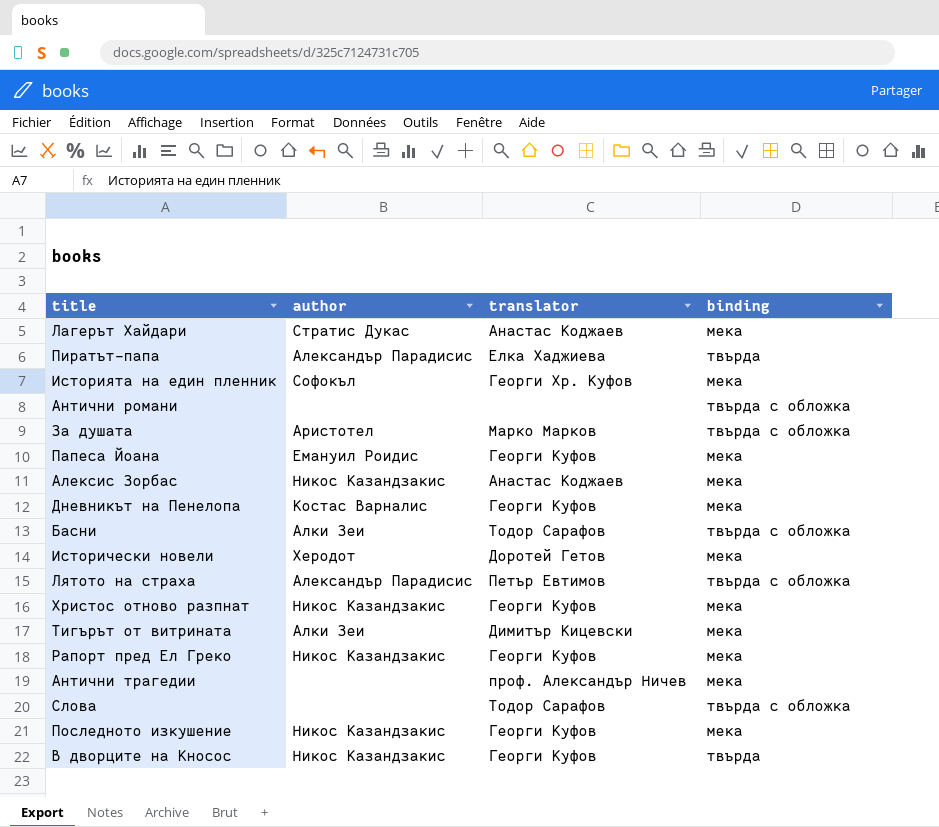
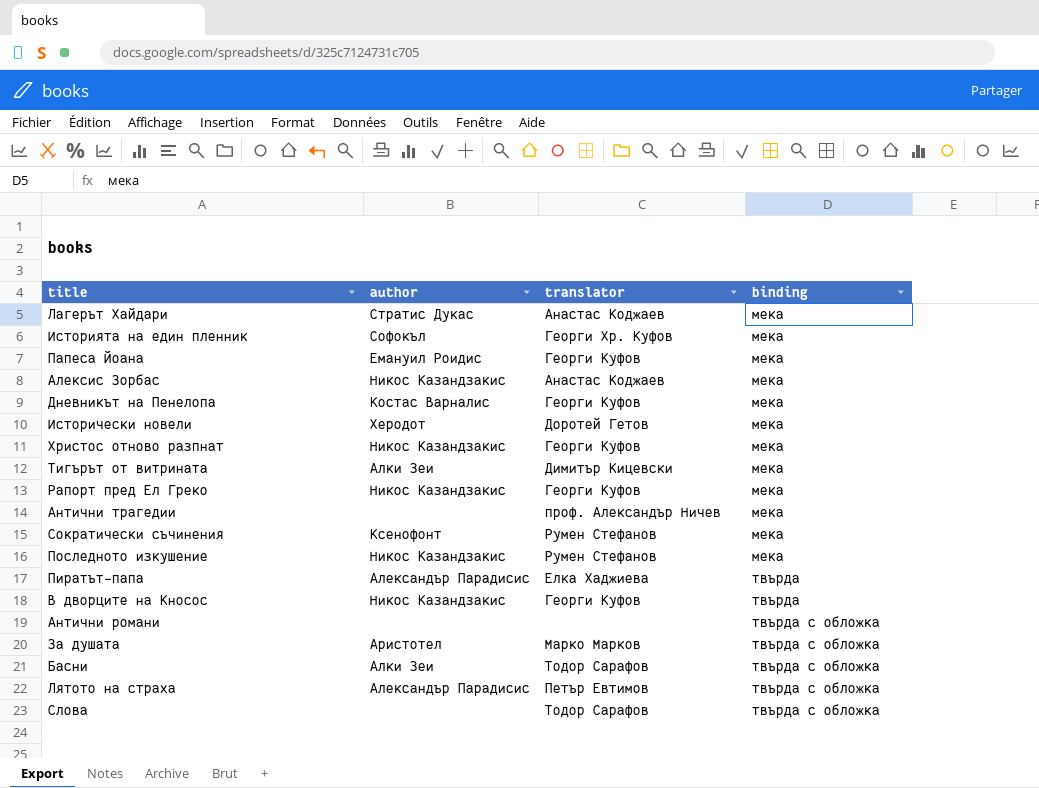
row order: none -> binding ascending
row Сократически съчинения: none -> Ксенофонт | Румен Стефанов | мека
Последното изкушение | translator: Георги Куфов -> Румен Стефанов

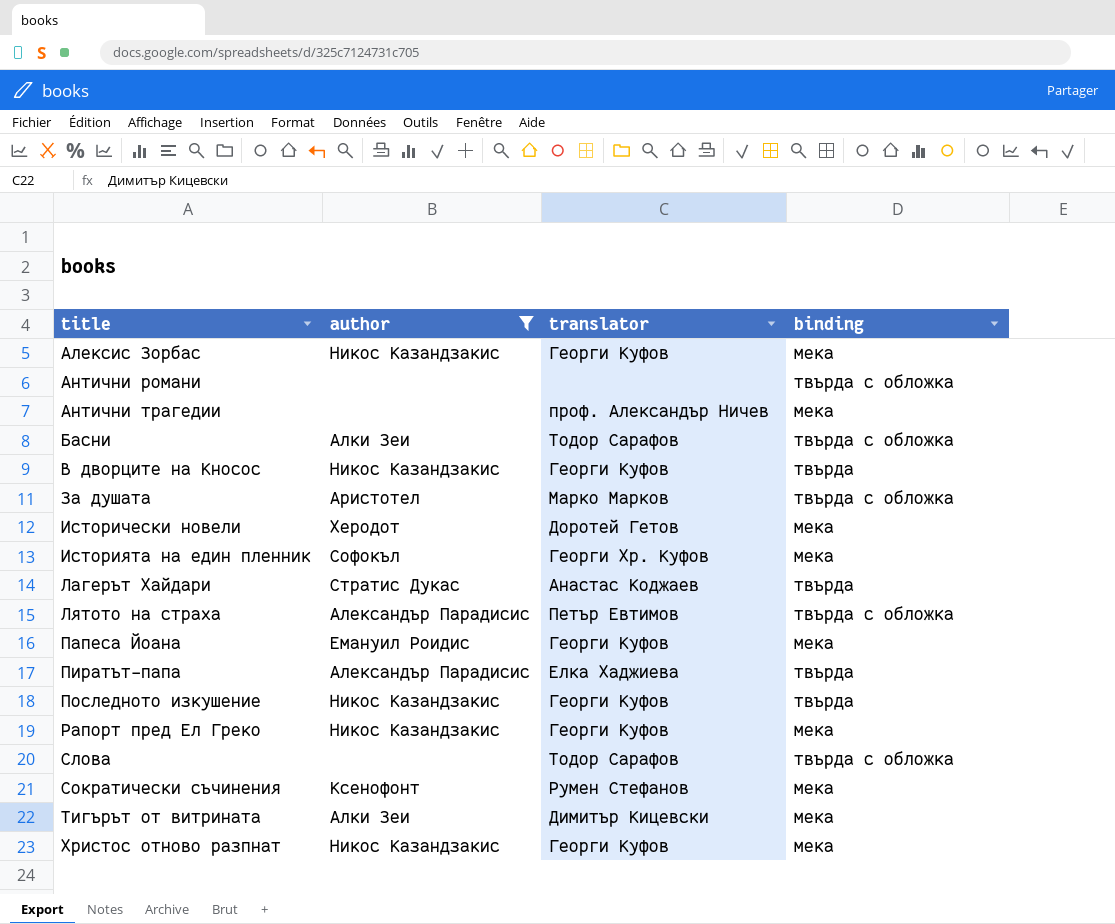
filter: none -> author != Костас Варналис
row order: binding ascending -> title ascending
Алексис Зорбас | translator: Анастас Коджаев -> Георги Куфов
Лагерът Хайдари | binding: мека -> твърда
Последното изкушение | translator: Румен Стефанов -> Георги Куфов
Последното изкушение | binding: мека -> твърда

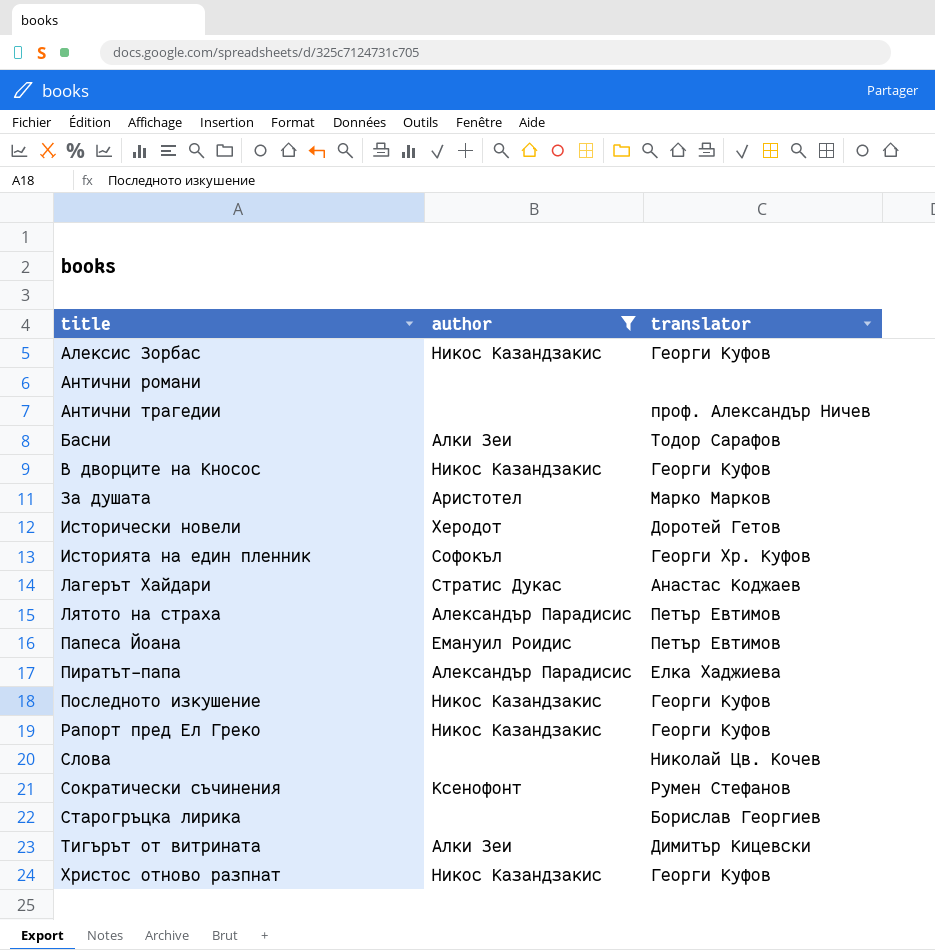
column binding | position: 4 -> none
Папеса Йоана | translator: Георги Куфов -> Петър Евтимов
Слова | translator: Тодор Сарафов -> Николай Цв. Кочев
row Старогръцка лирика: none -> none | Борислав Георгиев

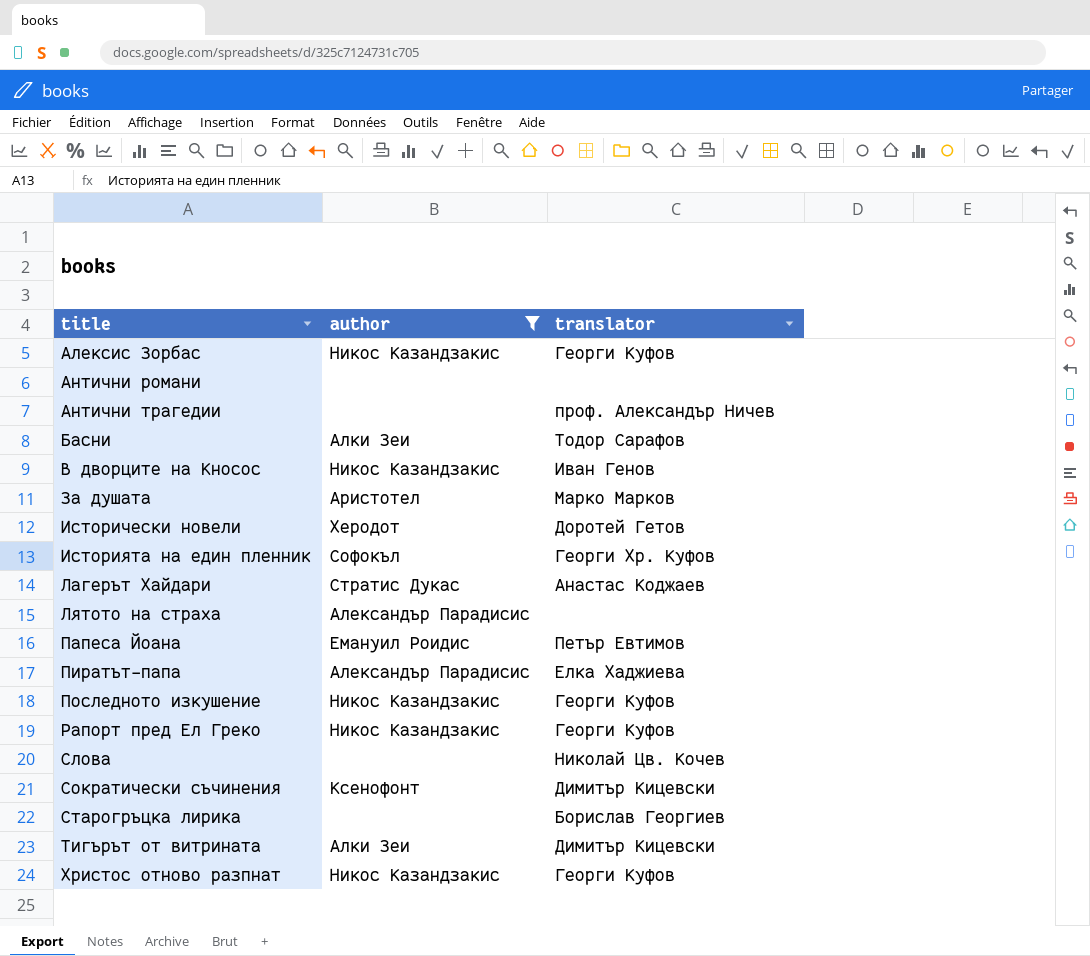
В дворците на Кносос | translator: Георги Куфов -> Иван Генов
Лятото на страха | translator: Петър Евтимов -> none
Сократически съчинения | translator: Румен Стефанов -> Димитър Кицевски

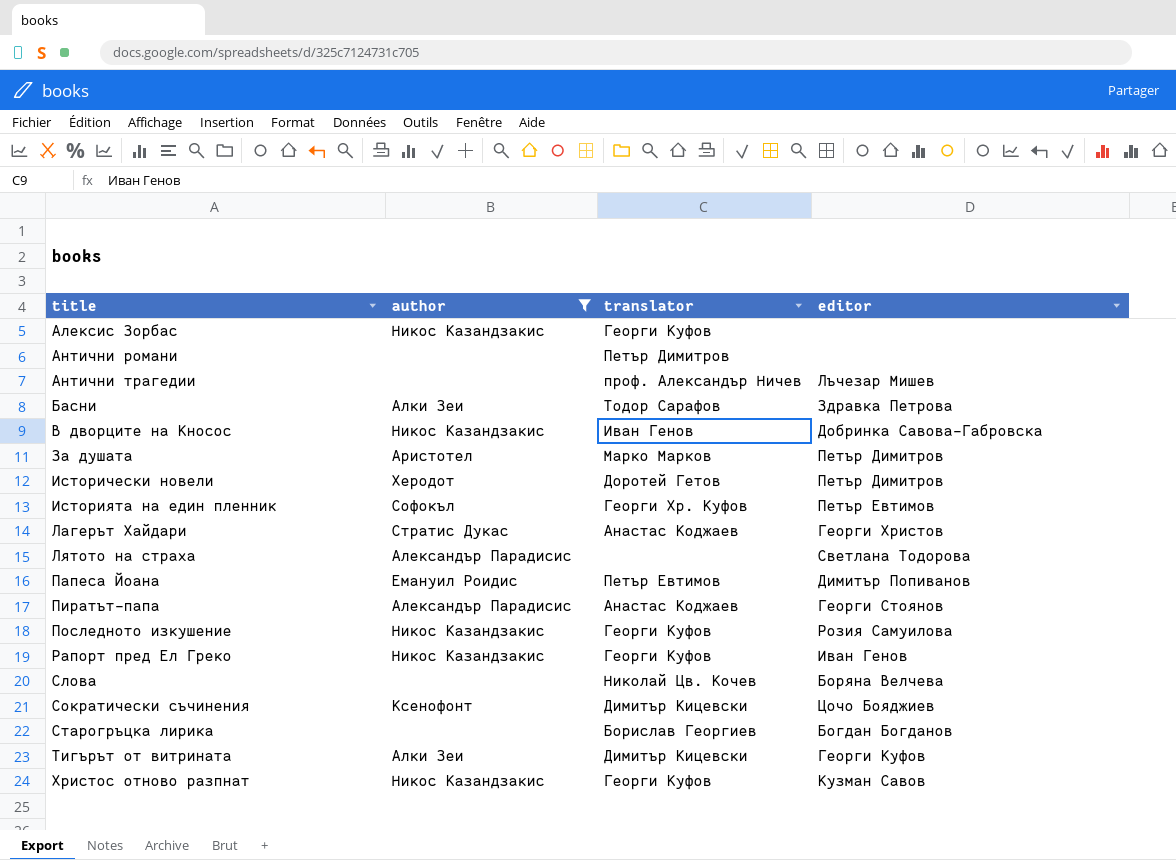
column editor | position: none -> 4
Антични романи | translator: none -> Петър Димитров
Пиратът-папа | translator: Елка Хаджиева -> Анастас Коджаев

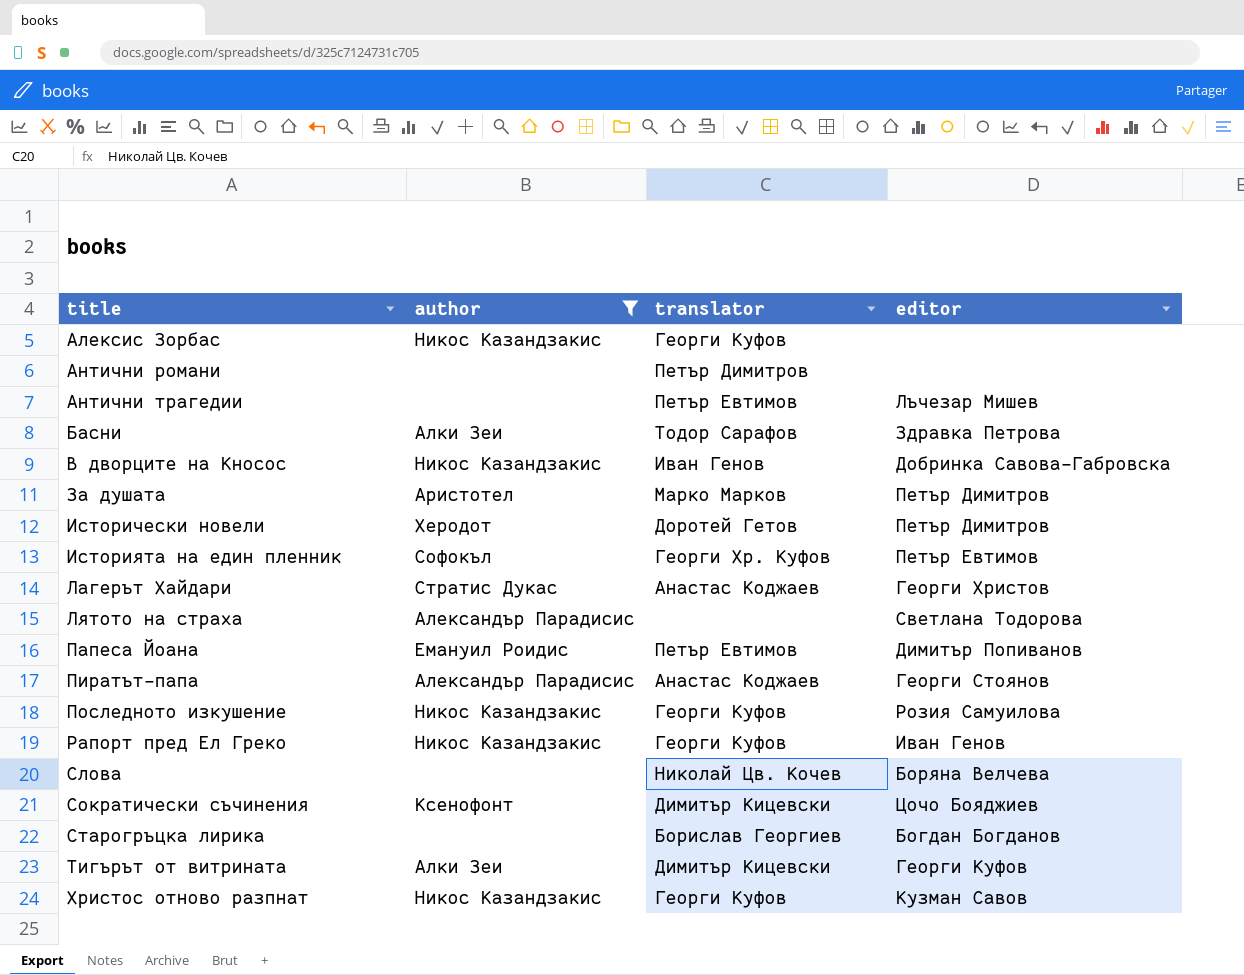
Антични трагедии | translator: проф. Александър Ничев -> Петър Евтимов

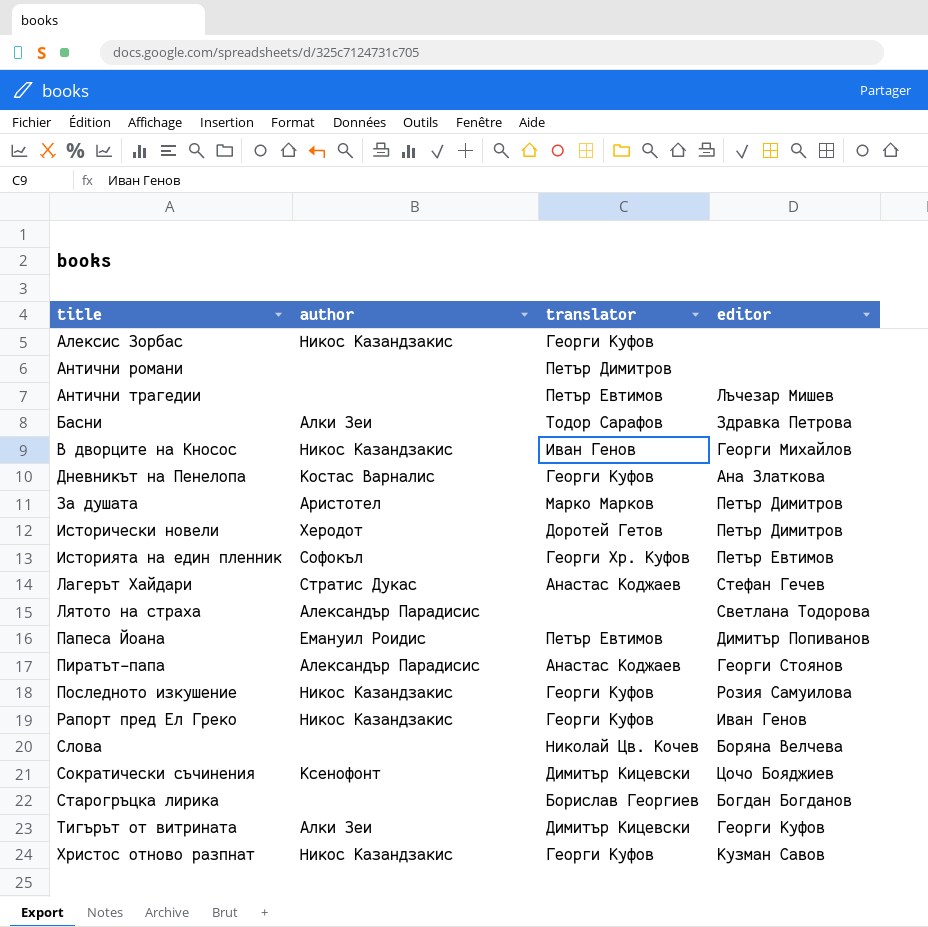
filter: author != Костас Варналис -> none
В дворците на Кносос | editor: Добринка Савова-Габровска -> Георги Михайлов
Лагерът Хайдари | editor: Георги Христов -> Стефан Гечев

